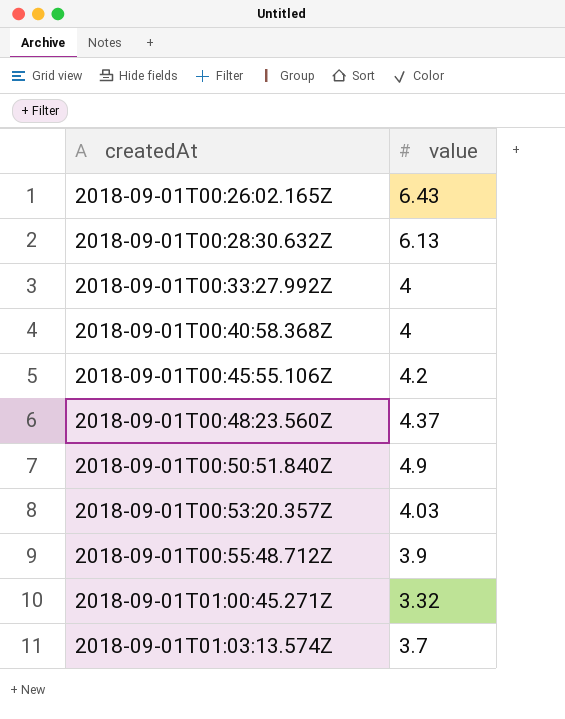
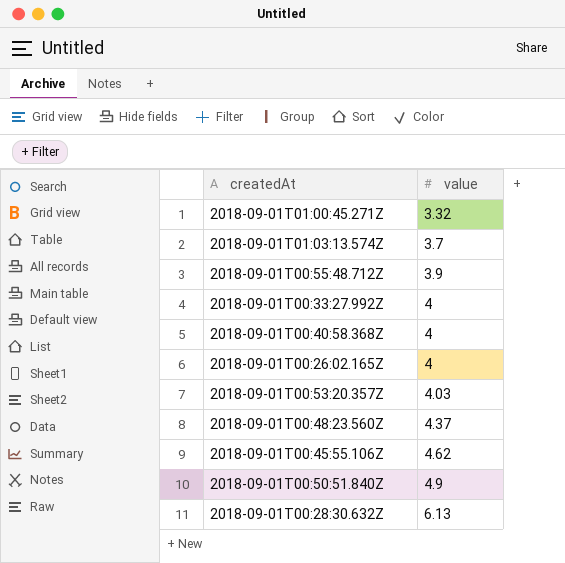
row order: createdAt ascending -> value ascending
2018-09-01T00:26:02.165Z | value: 6.43 -> 4
2018-09-01T00:45:55.106Z | value: 4.2 -> 4.62

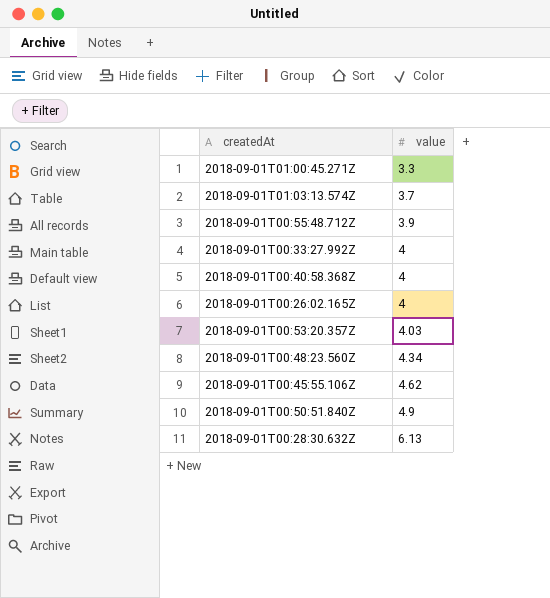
2018-09-01T01:00:45.271Z | value: 3.32 -> 3.3
2018-09-01T00:48:23.560Z | value: 4.37 -> 4.34

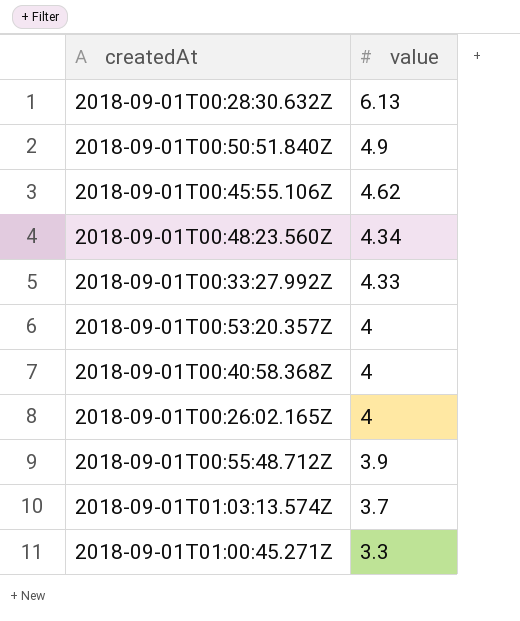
row order: value ascending -> value descending
2018-09-01T00:33:27.992Z | value: 4 -> 4.33
2018-09-01T00:53:20.357Z | value: 4.03 -> 4

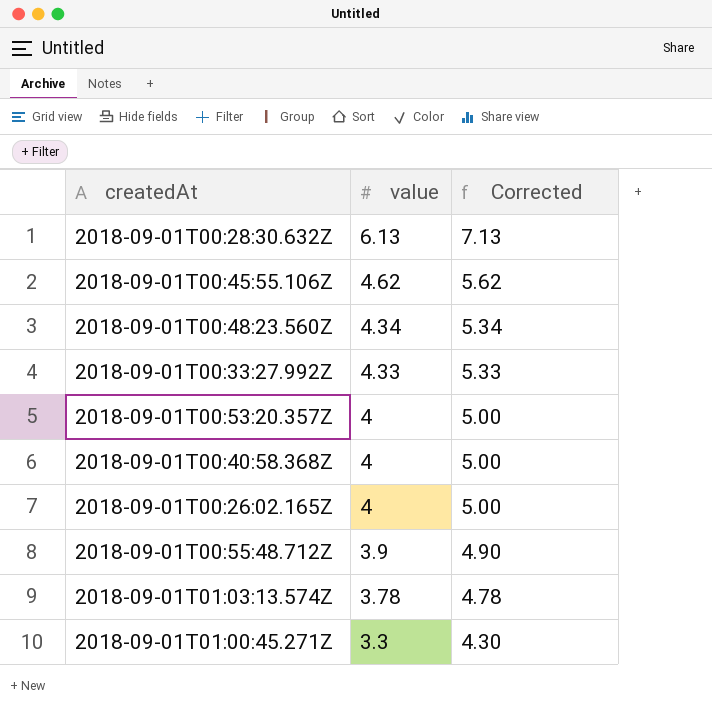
column Corrected | formula: none -> [value] + 1
row 2018-09-01T00:50:51.840Z: 4.9 -> none
2018-09-01T01:03:13.574Z | value: 3.7 -> 3.78

